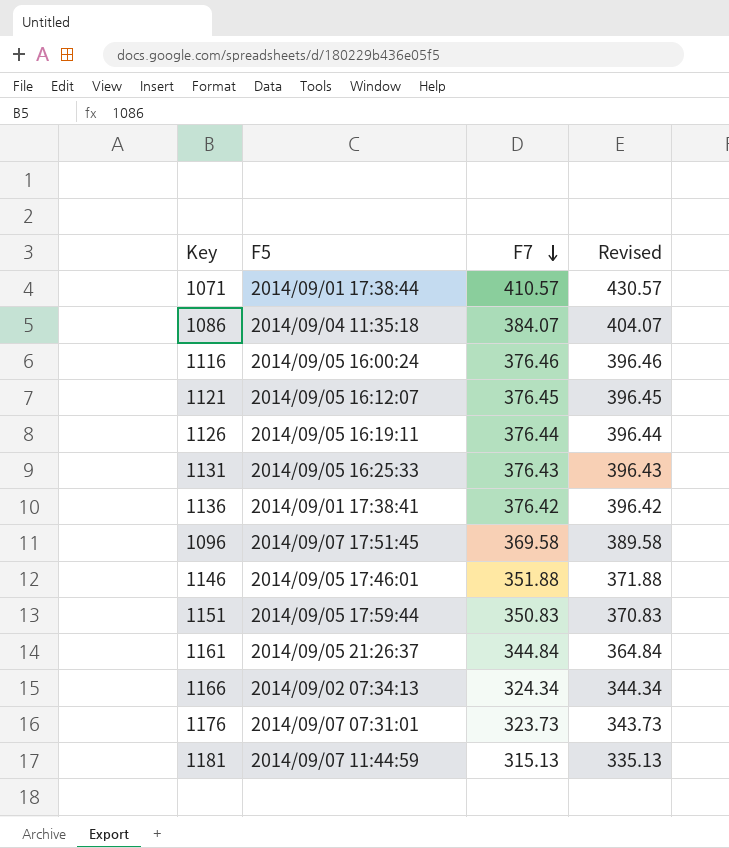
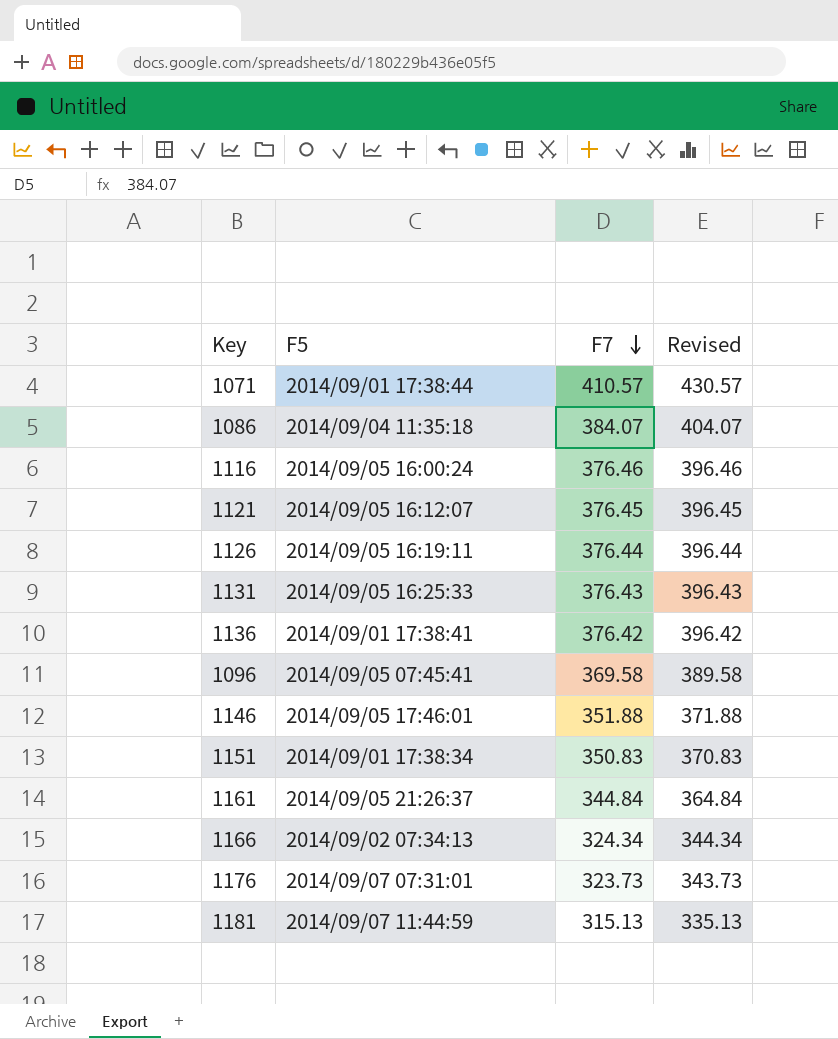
1096 | F5: 2014/09/07 17:51:45 -> 2014/09/05 07:45:41
1151 | F5: 2014/09/05 17:59:44 -> 2014/09/01 17:38:34

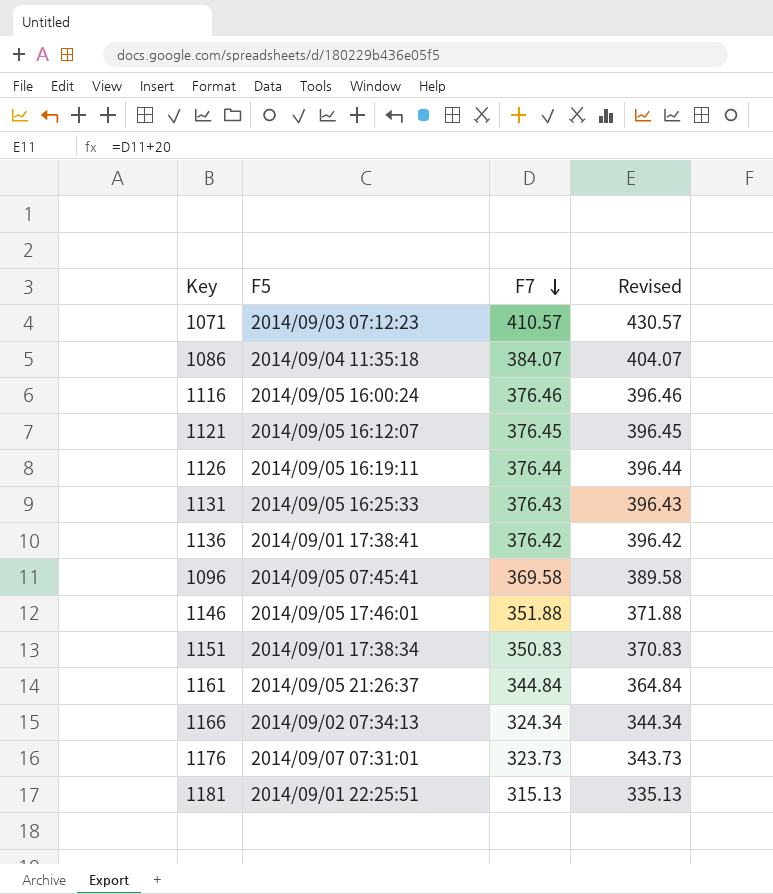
1071 | F5: 2014/09/01 17:38:44 -> 2014/09/03 07:12:23
1181 | F5: 2014/09/07 11:44:59 -> 2014/09/01 22:25:51

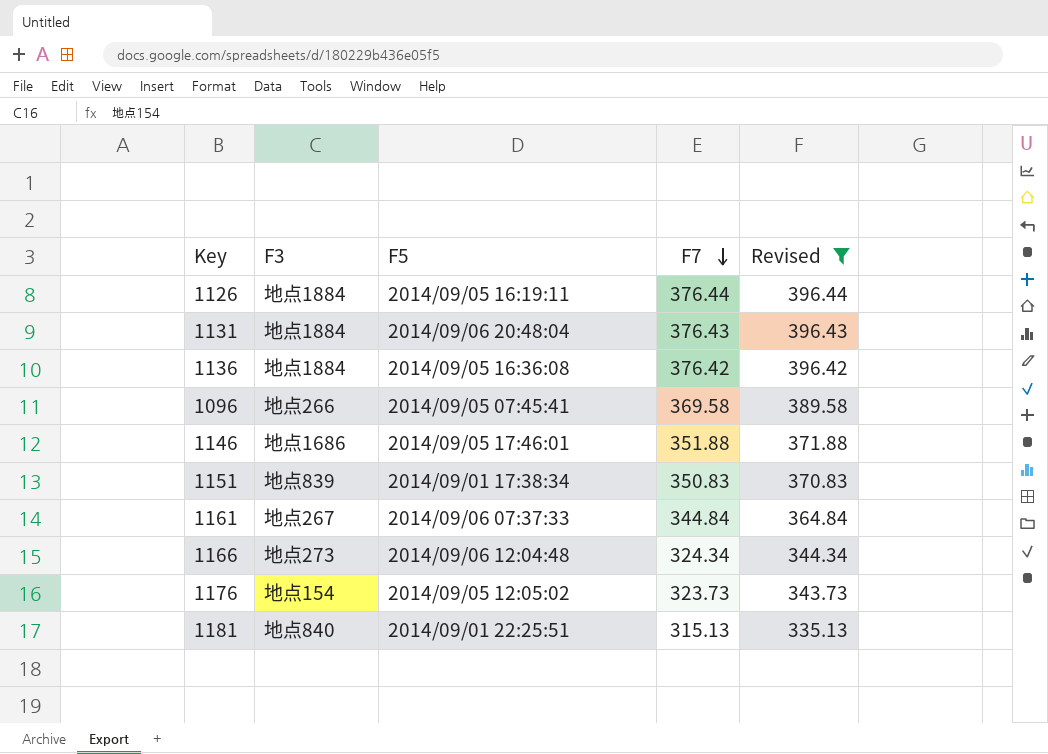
filter: none -> Revised <= 396.44
column F3 | position: none -> 2
1131 | F5: 2014/09/05 16:25:33 -> 2014/09/06 20:48:04
1136 | F5: 2014/09/01 17:38:41 -> 2014/09/05 16:36:08
1161 | F5: 2014/09/05 21:26:37 -> 2014/09/06 07:37:33
1166 | F5: 2014/09/02 07:34:13 -> 2014/09/06 12:04:48
1176 | F5: 2014/09/07 07:31:01 -> 2014/09/05 12:05:02

